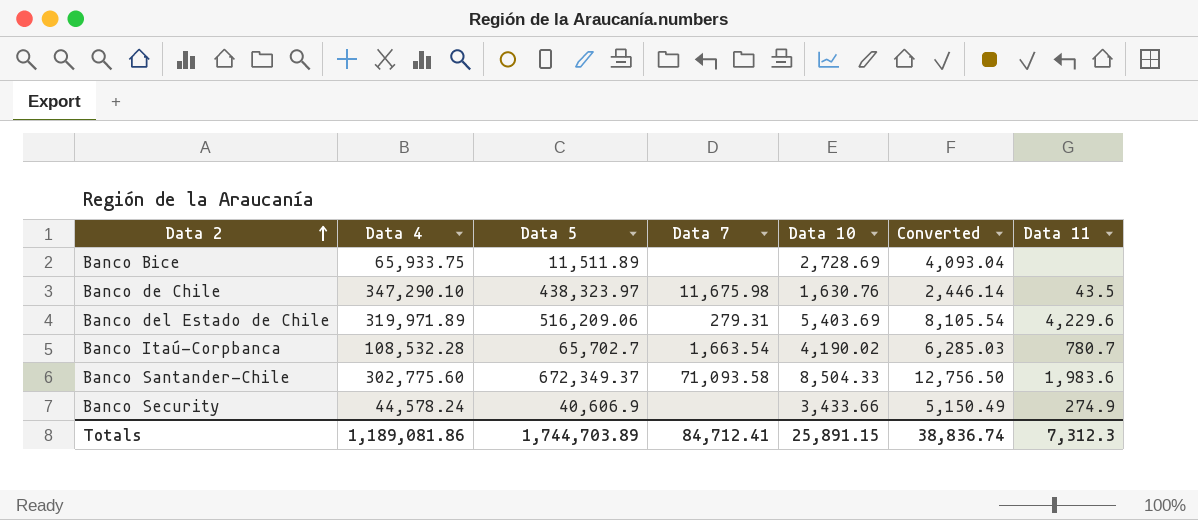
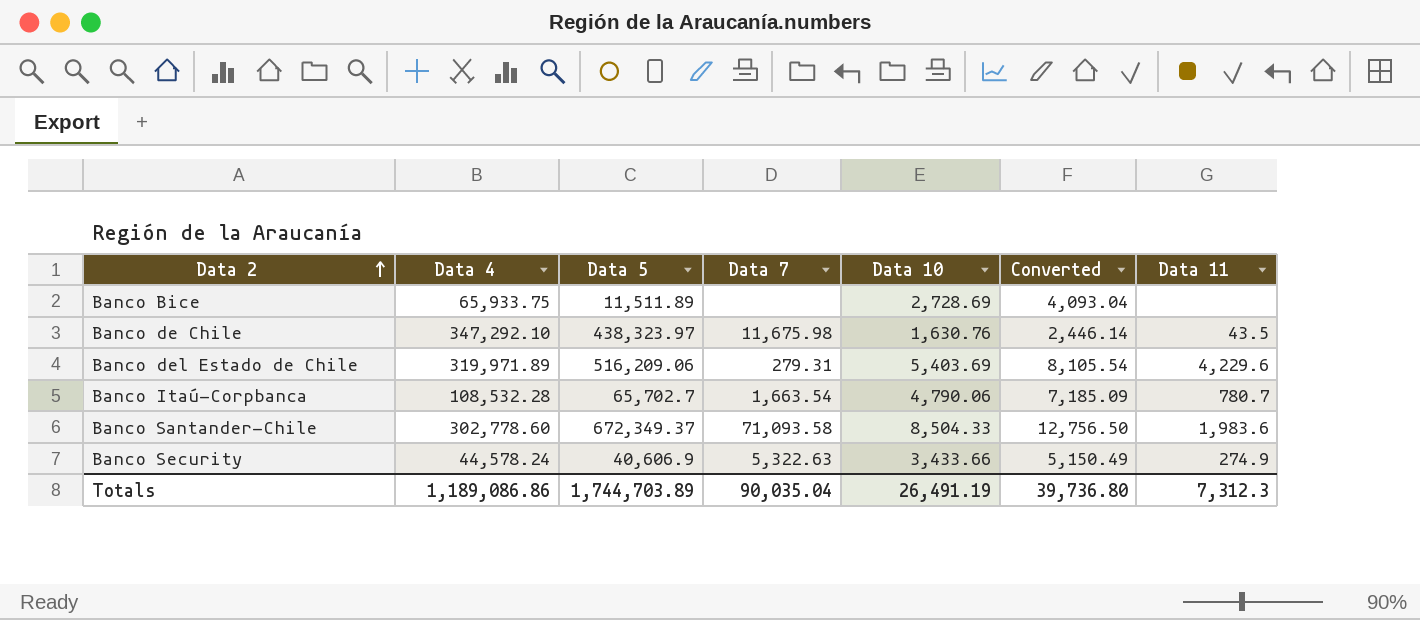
Banco de Chile | Data 4: 347,290.10 -> 347,292.10
Banco Itaú-Corpbanca | Data 10: 4,190.02 -> 4,790.06
Banco Itaú-Corpbanca | Converted: 6,285.03 -> 7,185.09
Banco Santander-Chile | Data 4: 302,775.60 -> 302,778.60
Banco Security | Data 7: none -> 5,322.63
Totals | Data 4: 1,189,081.86 -> 1,189,086.86
Totals | Data 7: 84,712.41 -> 90,035.04
Totals | Data 10: 25,891.15 -> 26,491.19
Totals | Converted: 38,836.74 -> 39,736.80

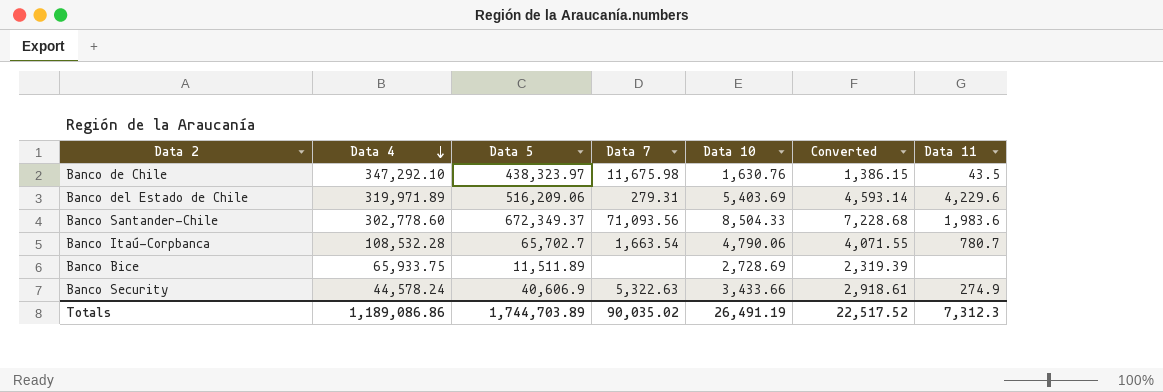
row order: Data 2 ascending -> Data 4 descending
column Converted | formula: [Data 10] * 1.5 -> [Data 10] * 0.85
Banco Santander-Chile | Data 7: 71,093.58 -> 71,093.56
Totals | Data 7: 90,035.04 -> 90,035.02
Totals | Converted: 39,736.80 -> 22,517.52

